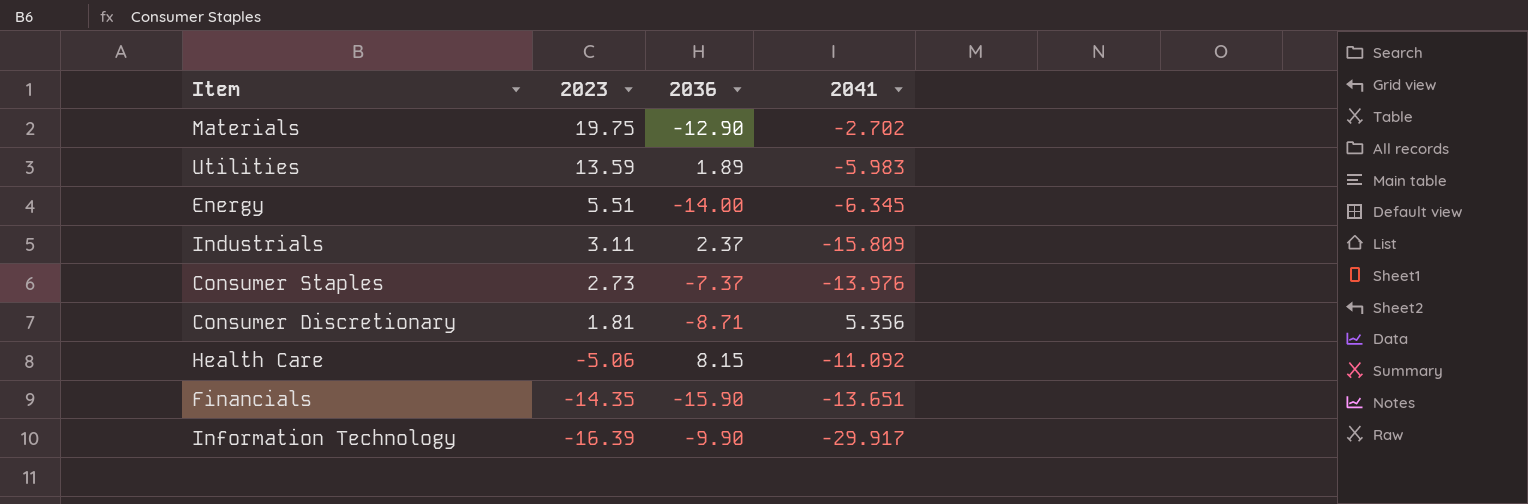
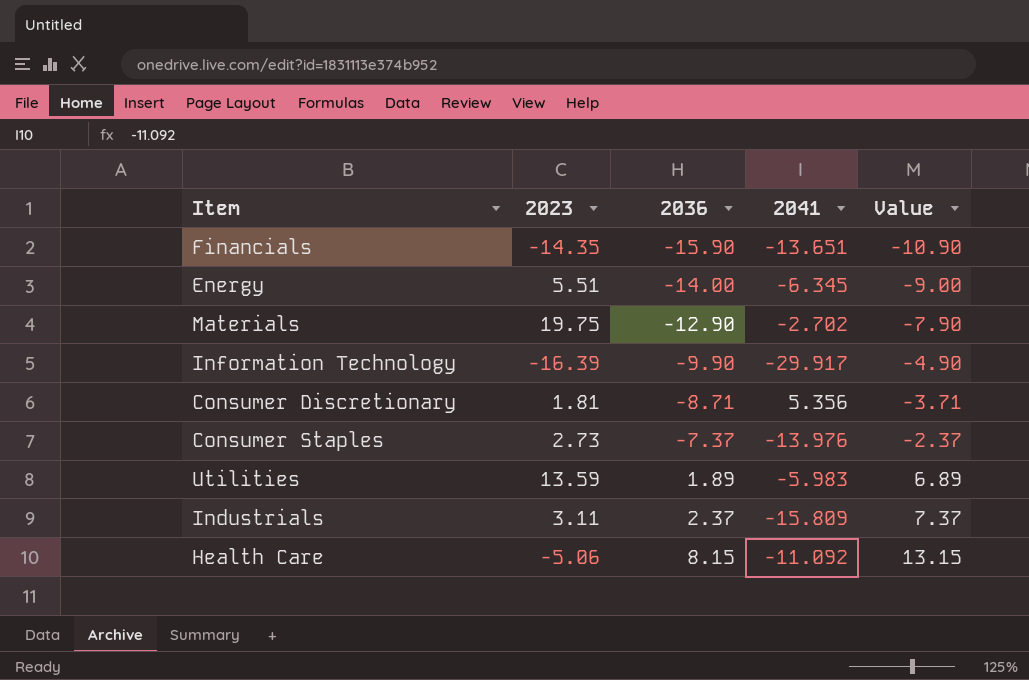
row order: 2023 descending -> 2036 ascending
column Value | formula: none -> [2036] + 5

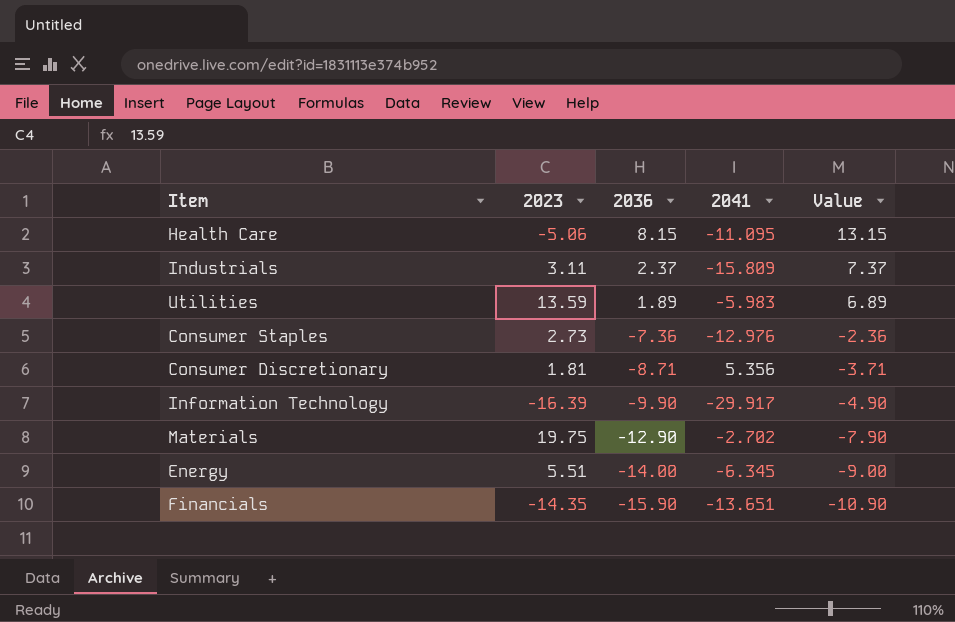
row order: 2036 ascending -> 2036 descending
Health Care | 2041: -11.092 -> -11.095
Consumer Staples | 2036: -7.37 -> -7.36
Consumer Staples | 2041: -13.976 -> -12.976
Consumer Staples | Value: -2.37 -> -2.36

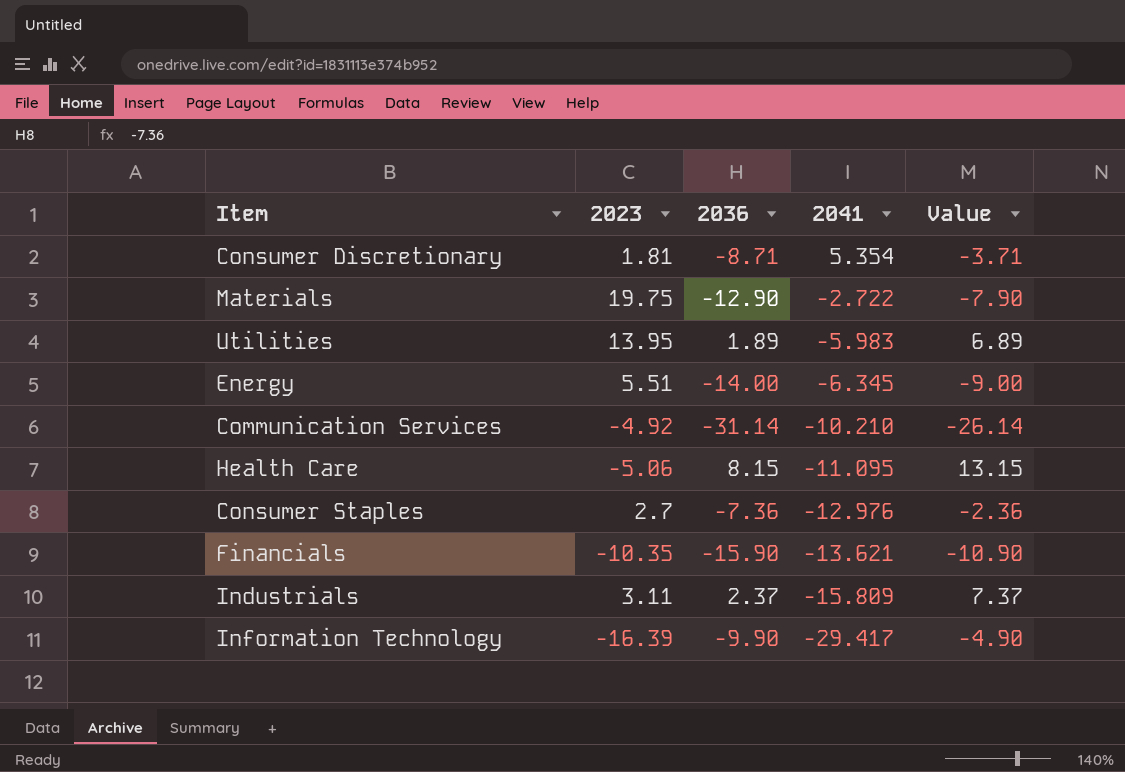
row order: 2036 descending -> 2041 descending
Consumer Discretionary | 2041: 5.356 -> 5.354
Materials | 2041: -2.702 -> -2.722
Utilities | 2023: 13.59 -> 13.95
row Communication Services: none -> -4.92 | -31.14 | -10.210 | -26.14
Consumer Staples | 2023: 2.73 -> 2.7
Financials | 2023: -14.35 -> -10.35
Financials | 2041: -13.651 -> -13.621
Information Technology | 2041: -29.917 -> -29.417

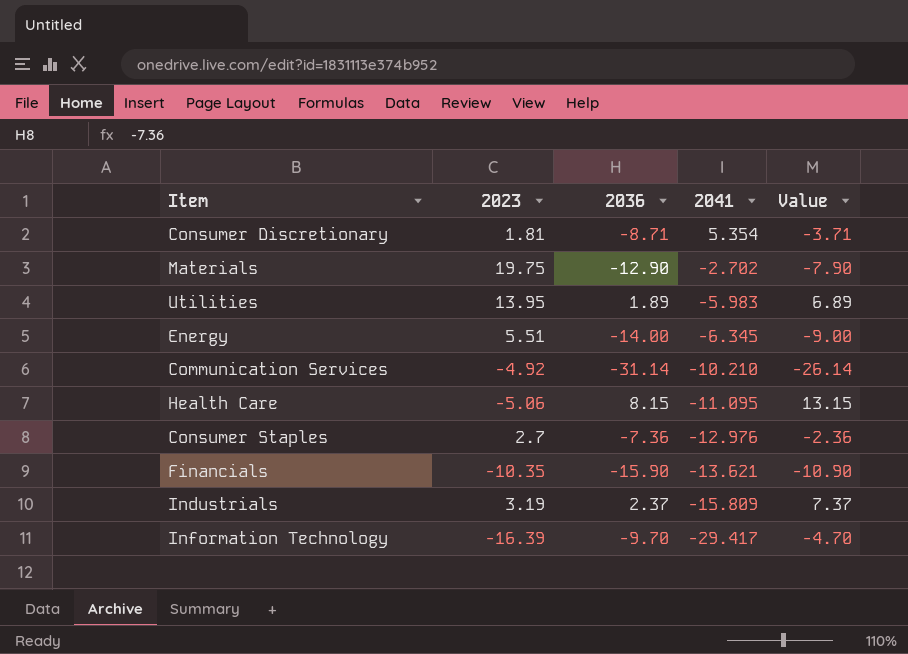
Materials | 2041: -2.722 -> -2.702
Industrials | 2023: 3.11 -> 3.19
Information Technology | 2036: -9.90 -> -9.70
Information Technology | Value: -4.90 -> -4.70

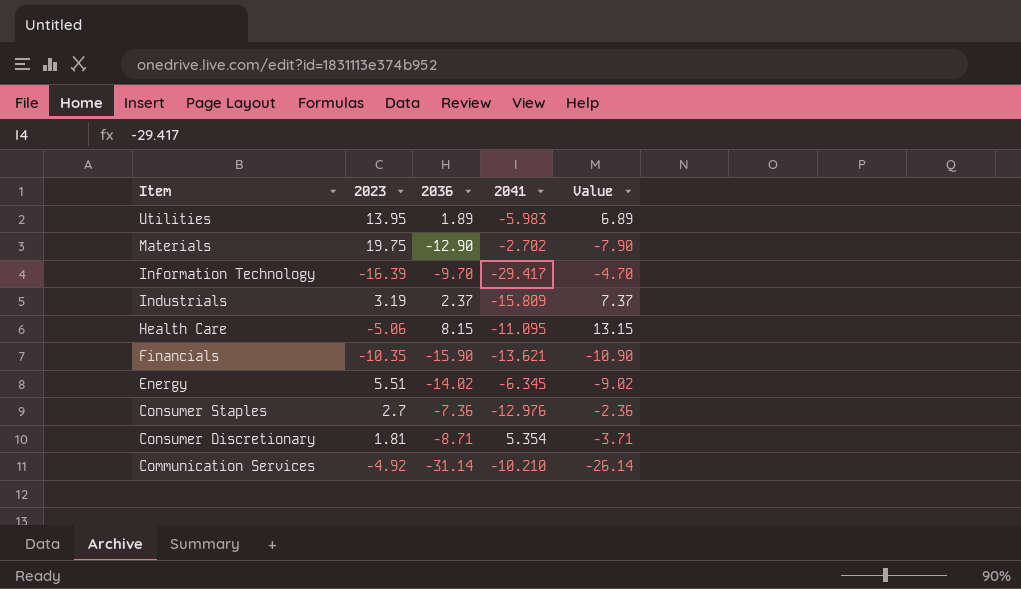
row order: 2041 descending -> Item descending
Energy | 2036: -14.00 -> -14.02
Energy | Value: -9.00 -> -9.02

